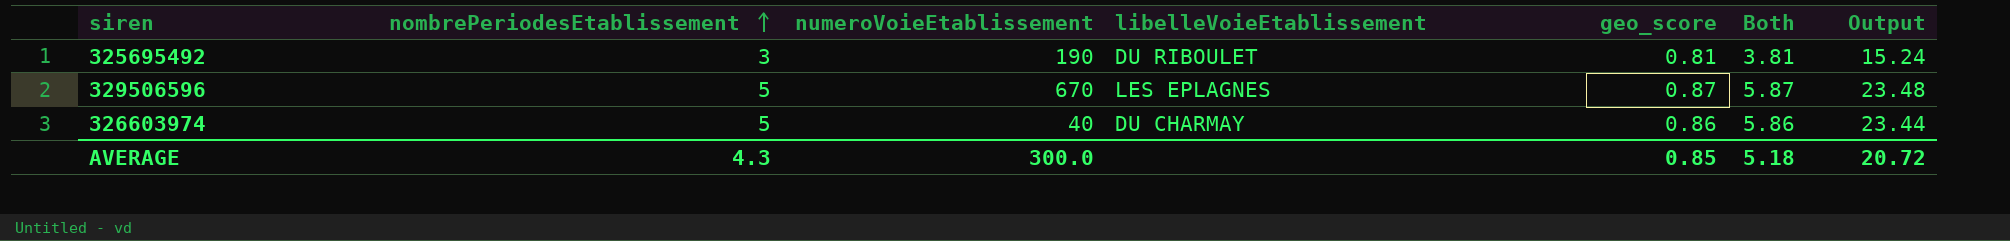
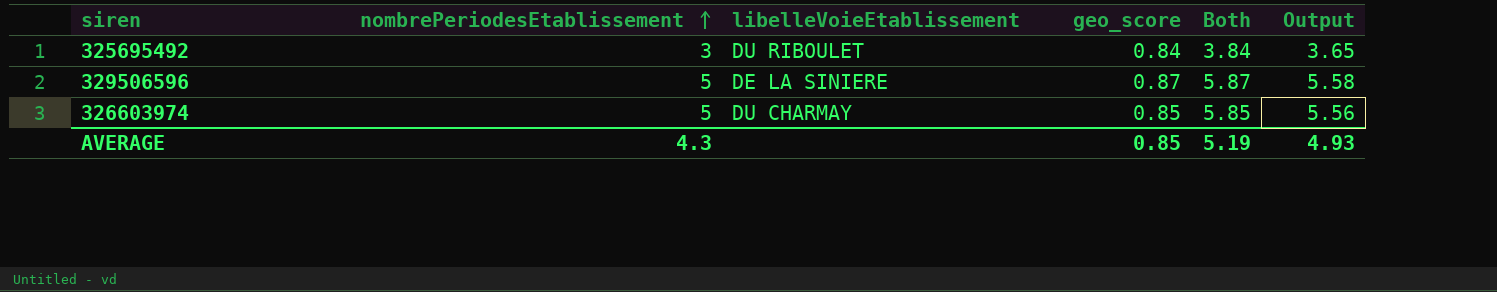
column numeroVoieEtablissement | position: 3 -> none
column Output | formula: [Both] * 4 -> [Both] * 0.95
325695492 | geo_score: 0.81 -> 0.84
325695492 | Both: 3.81 -> 3.84
329506596 | libelleVoieEtablissement: LES EPLAGNES -> DE LA SINIERE
326603974 | geo_score: 0.86 -> 0.85
326603974 | Both: 5.86 -> 5.85
AVERAGE | Both: 5.18 -> 5.19
AVERAGE | Output: 20.72 -> 4.93

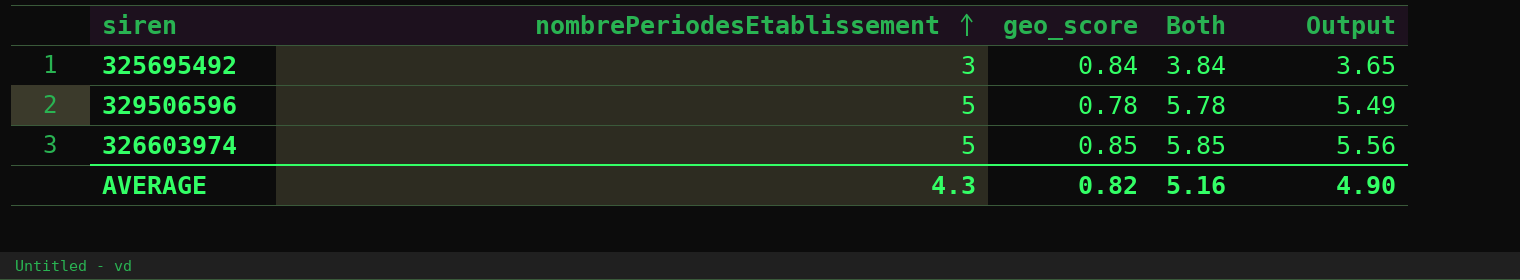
column libelleVoieEtablissement | position: 3 -> none
329506596 | geo_score: 0.87 -> 0.78
329506596 | Both: 5.87 -> 5.78
329506596 | Output: 5.58 -> 5.49
AVERAGE | geo_score: 0.85 -> 0.82
AVERAGE | Both: 5.19 -> 5.16
AVERAGE | Output: 4.93 -> 4.90

